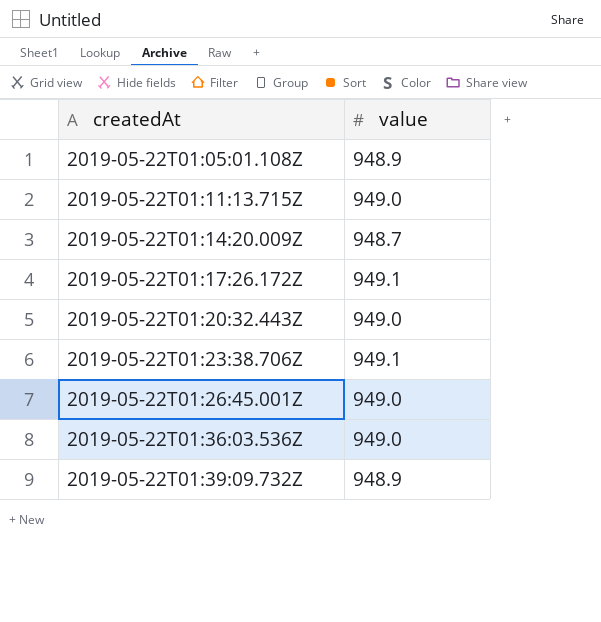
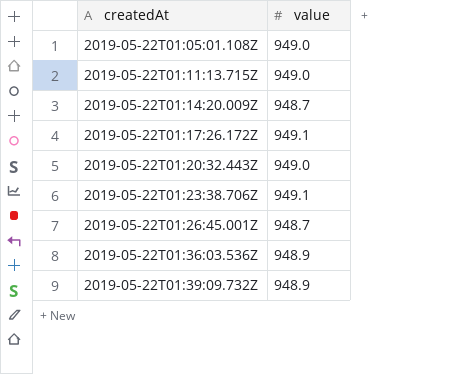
2019-05-22T01:05:01.108Z | value: 948.9 -> 949.0
2019-05-22T01:26:45.001Z | value: 949.0 -> 948.7
2019-05-22T01:36:03.536Z | value: 949.0 -> 948.9

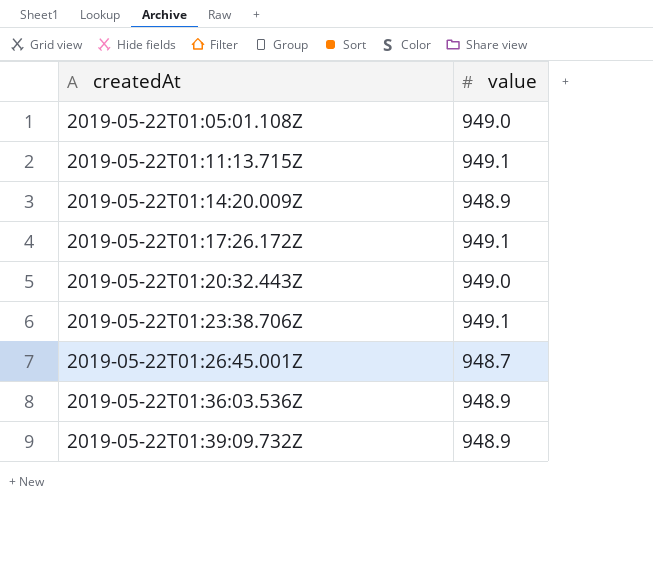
2019-05-22T01:11:13.715Z | value: 949.0 -> 949.1
2019-05-22T01:14:20.009Z | value: 948.7 -> 948.9

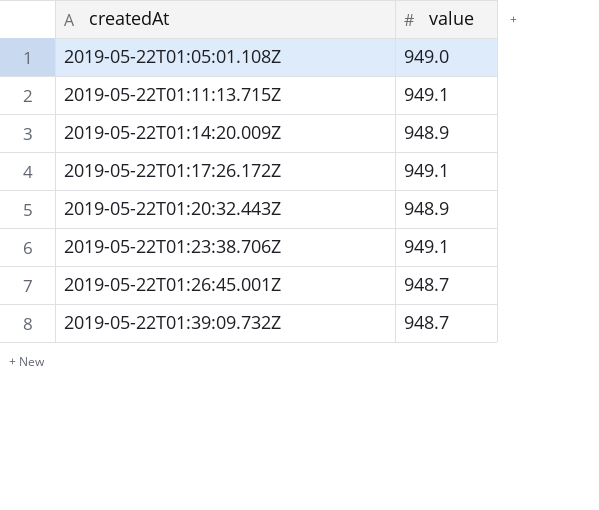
row 2019-05-22T01:36:03.536Z: 948.9 -> none
2019-05-22T01:20:32.443Z | value: 949.0 -> 948.9
2019-05-22T01:39:09.732Z | value: 948.9 -> 948.7

